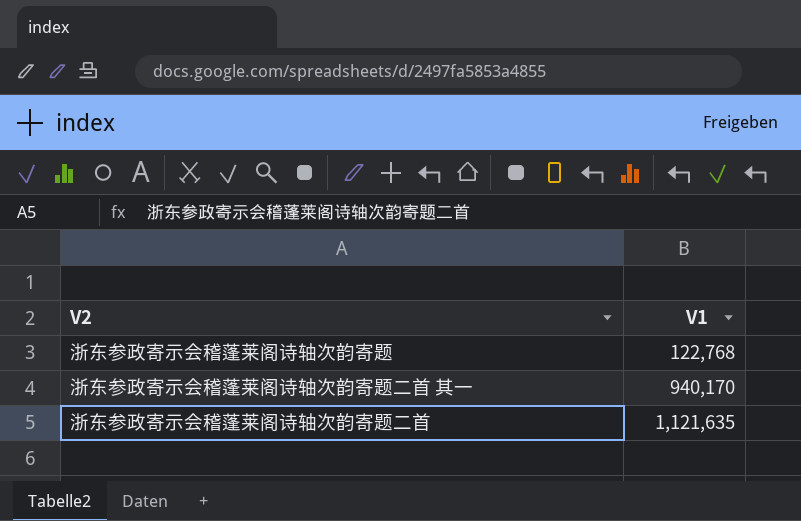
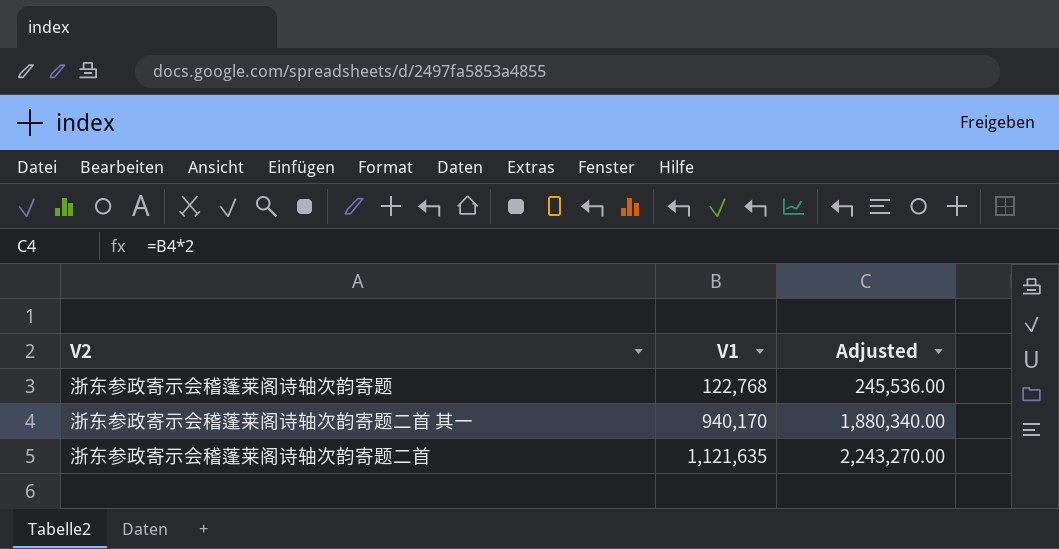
column Adjusted | formula: none -> [V1] * 2

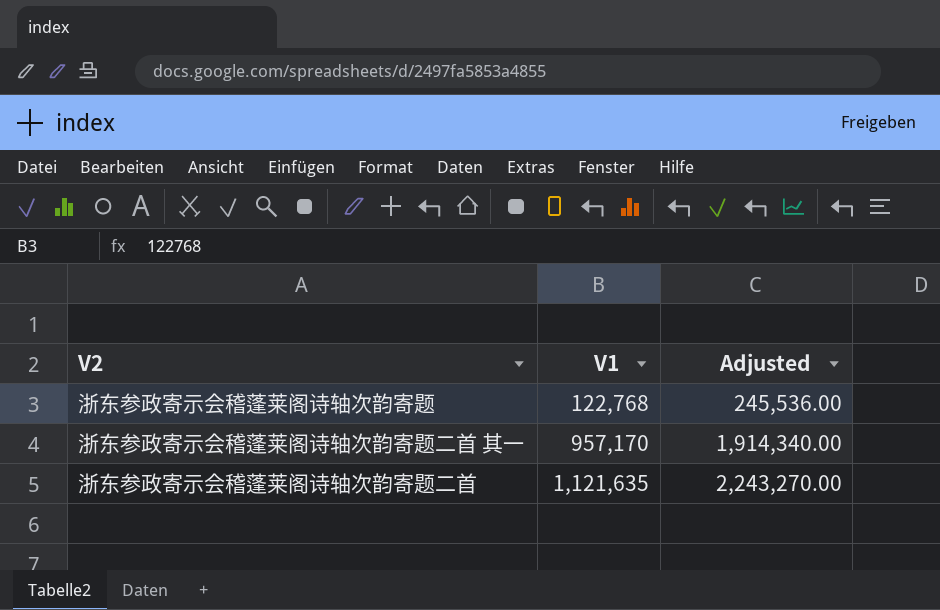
浙东参政寄示会稽蓬莱阁诗轴次韵寄题二首 其一 | V1: 940,170 -> 957,170
浙东参政寄示会稽蓬莱阁诗轴次韵寄题二首 其一 | Adjusted: 1,880,340.00 -> 1,914,340.00

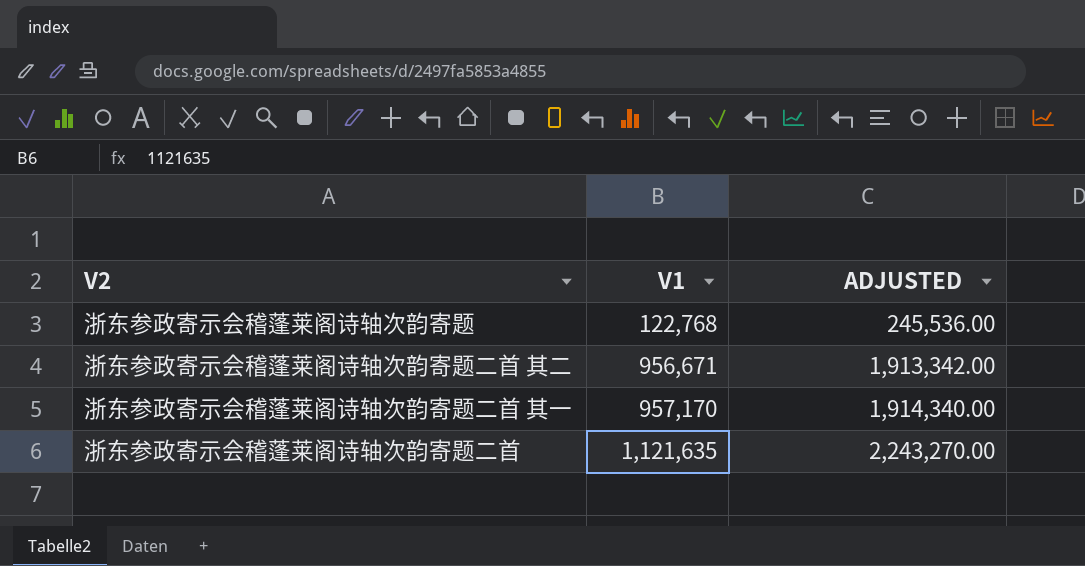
column name: Adjusted -> ADJUSTED
row 浙东参政寄示会稽蓬莱阁诗轴次韵寄题二首 其二: none -> 956,671 | 1,913,342.00

